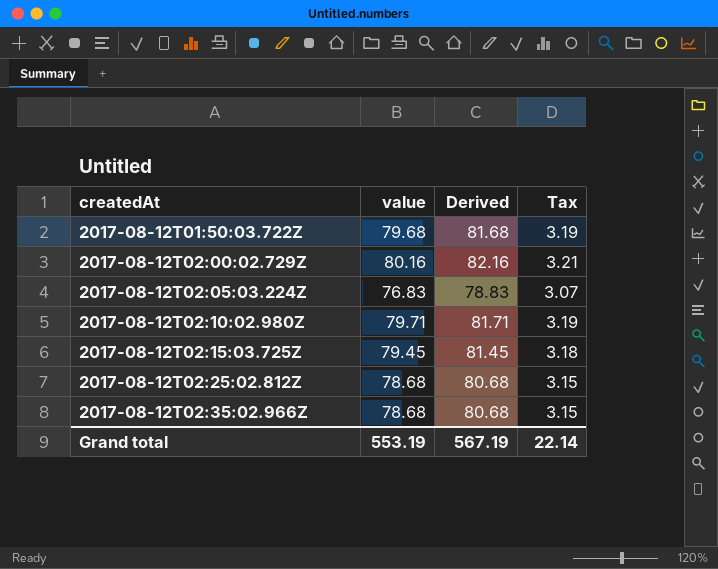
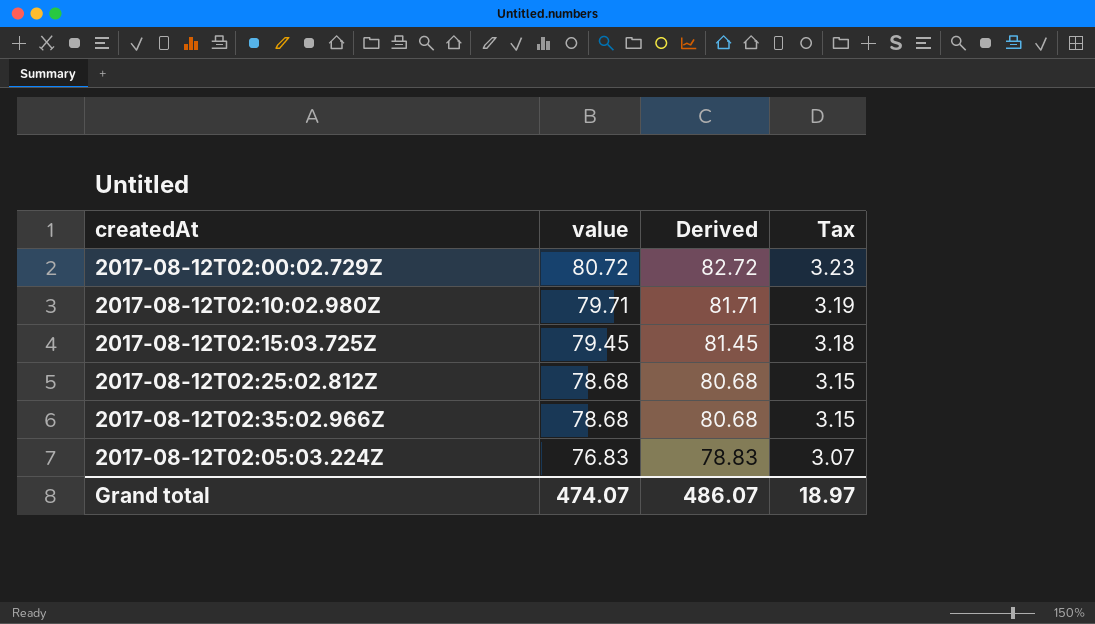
row order: createdAt ascending -> value descending
row 2017-08-12T01:50:03.722Z: 79.68 | 81.68 | 3.19 -> none
2017-08-12T02:00:02.729Z | value: 80.16 -> 80.72
2017-08-12T02:00:02.729Z | Derived: 82.16 -> 82.72
2017-08-12T02:00:02.729Z | Tax: 3.21 -> 3.23
Grand total | value: 553.19 -> 474.07
Grand total | Derived: 567.19 -> 486.07
Grand total | Tax: 22.14 -> 18.97

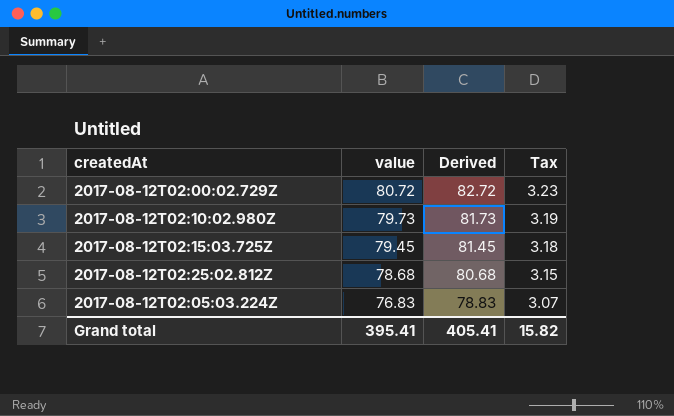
row 2017-08-12T02:35:02.966Z: 78.68 | 80.68 | 3.15 -> none
2017-08-12T02:10:02.980Z | value: 79.71 -> 79.73
2017-08-12T02:10:02.980Z | Derived: 81.71 -> 81.73
Grand total | value: 474.07 -> 395.41
Grand total | Derived: 486.07 -> 405.41
Grand total | Tax: 18.97 -> 15.82

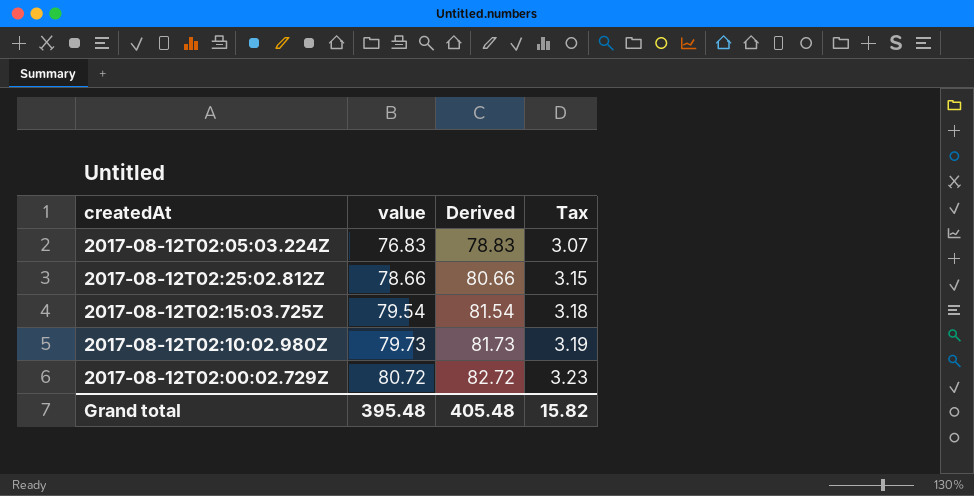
row order: value descending -> value ascending
2017-08-12T02:25:02.812Z | value: 78.68 -> 78.66
2017-08-12T02:25:02.812Z | Derived: 80.68 -> 80.66
2017-08-12T02:15:03.725Z | value: 79.45 -> 79.54
2017-08-12T02:15:03.725Z | Derived: 81.45 -> 81.54
Grand total | value: 395.41 -> 395.48
Grand total | Derived: 405.41 -> 405.48

